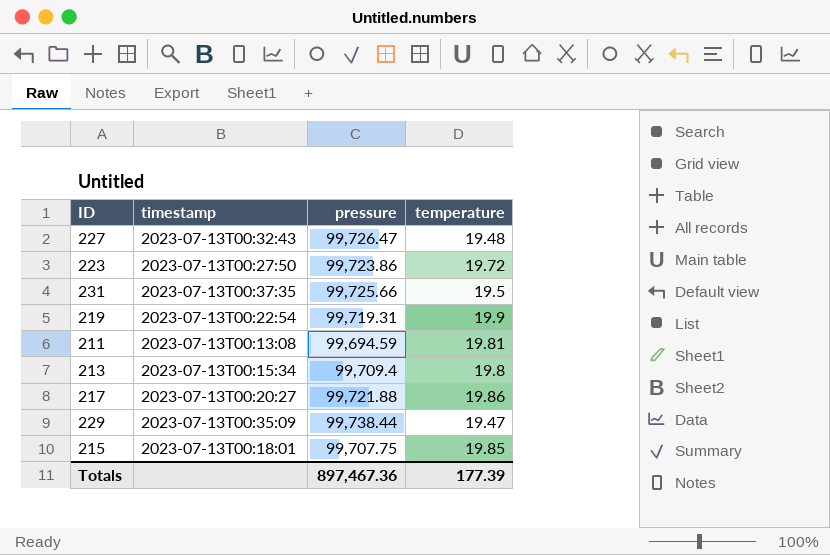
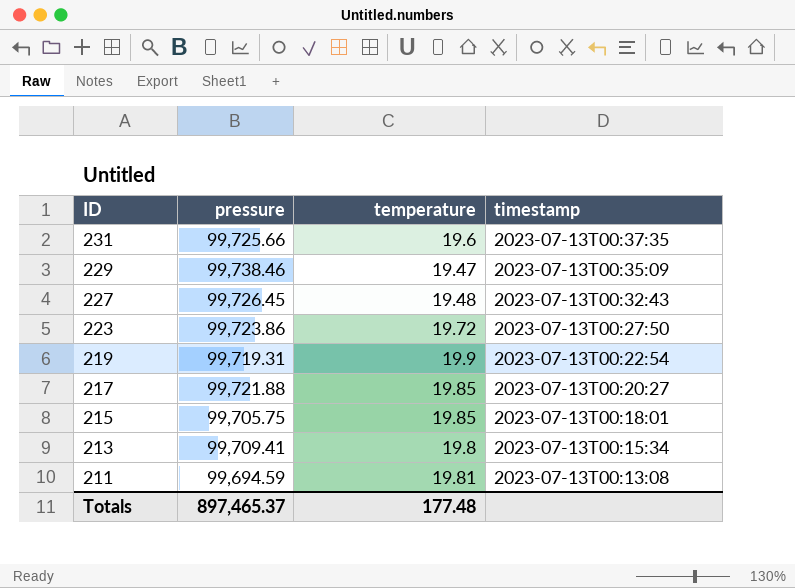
row order: none -> ID descending
column timestamp | position: 2 -> 4
231 | temperature: 19.5 -> 19.6
229 | pressure: 99,738.44 -> 99,738.46
227 | pressure: 99,726.47 -> 99,726.45
217 | temperature: 19.86 -> 19.85
215 | pressure: 99,707.75 -> 99,705.75
213 | pressure: 99,709.4 -> 99,709.41
Totals | pressure: 897,467.36 -> 897,465.37
Totals | temperature: 177.39 -> 177.48

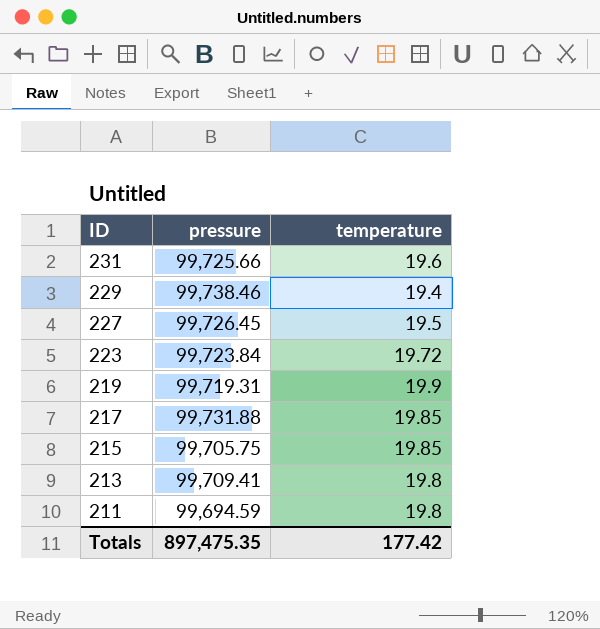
column timestamp | position: 4 -> none
229 | temperature: 19.47 -> 19.4
227 | temperature: 19.48 -> 19.5
223 | pressure: 99,723.86 -> 99,723.84
217 | pressure: 99,721.88 -> 99,731.88
211 | temperature: 19.81 -> 19.8
Totals | pressure: 897,465.37 -> 897,475.35
Totals | temperature: 177.48 -> 177.42

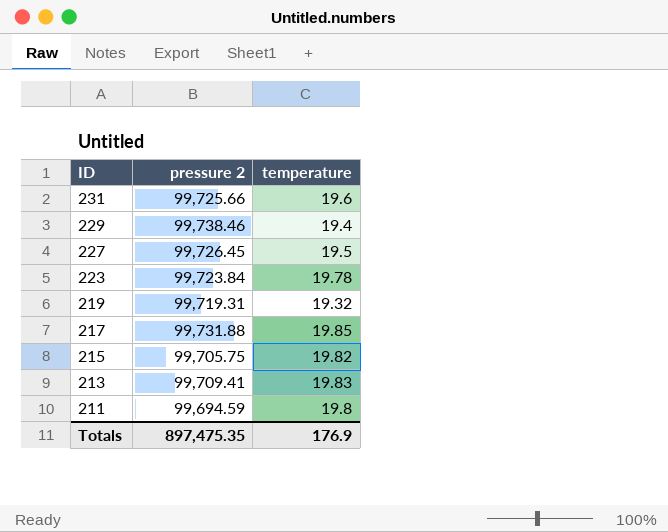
column name: pressure -> pressure 2
223 | temperature: 19.72 -> 19.78
219 | temperature: 19.9 -> 19.32
215 | temperature: 19.85 -> 19.82
213 | temperature: 19.8 -> 19.83
Totals | temperature: 177.42 -> 176.9

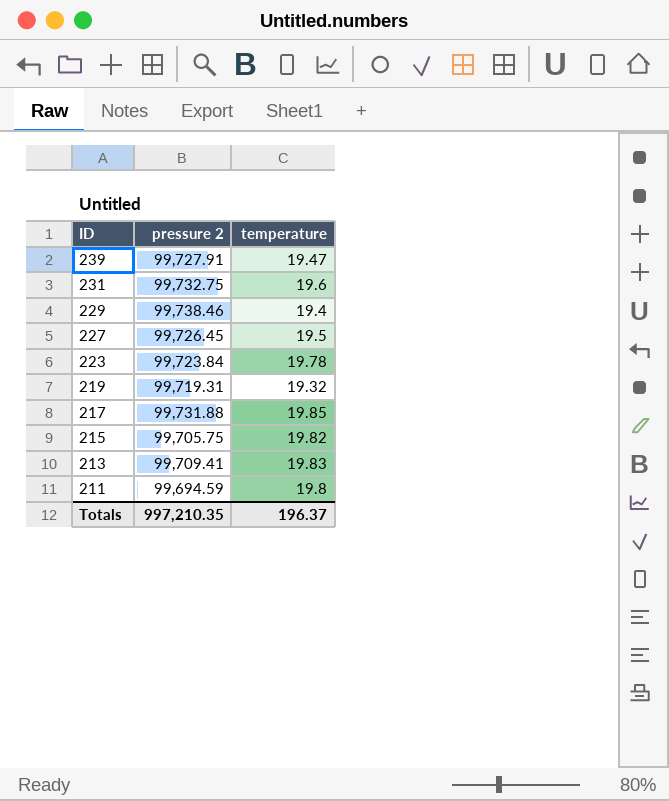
row 239: none -> 99,727.91 | 19.47
231 | pressure 2: 99,725.66 -> 99,732.75
Totals | pressure 2: 897,475.35 -> 997,210.35
Totals | temperature: 176.9 -> 196.37

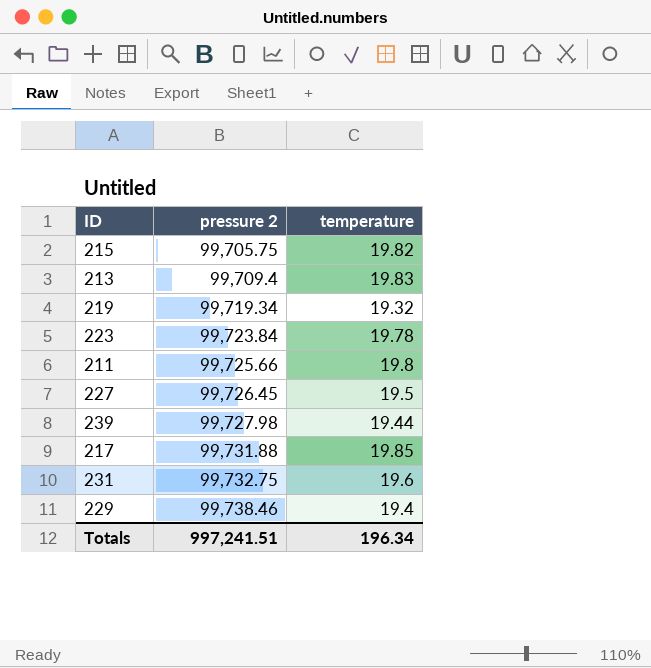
row order: ID descending -> pressure 2 ascending
213 | pressure 2: 99,709.41 -> 99,709.4
219 | pressure 2: 99,719.31 -> 99,719.34
211 | pressure 2: 99,694.59 -> 99,725.66
239 | pressure 2: 99,727.91 -> 99,727.98
239 | temperature: 19.47 -> 19.44
Totals | pressure 2: 997,210.35 -> 997,241.51
Totals | temperature: 196.37 -> 196.34

